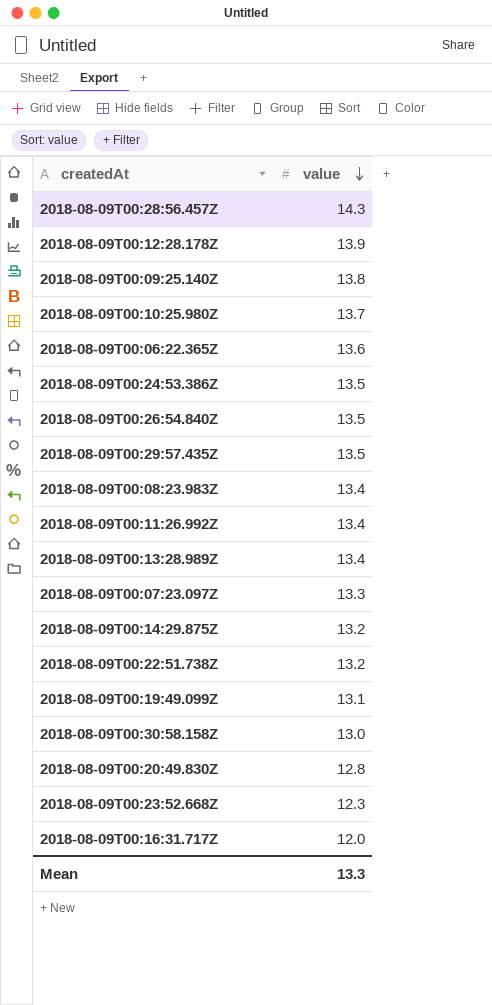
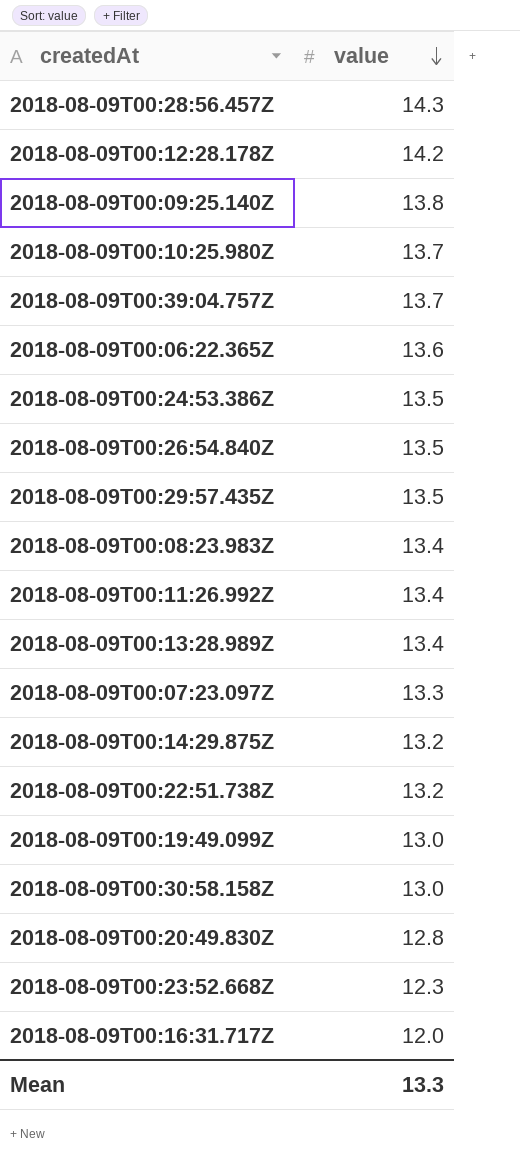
2018-08-09T00:12:28.178Z | value: 13.9 -> 14.2
row 2018-08-09T00:39:04.757Z: none -> 13.7
2018-08-09T00:19:49.099Z | value: 13.1 -> 13.0

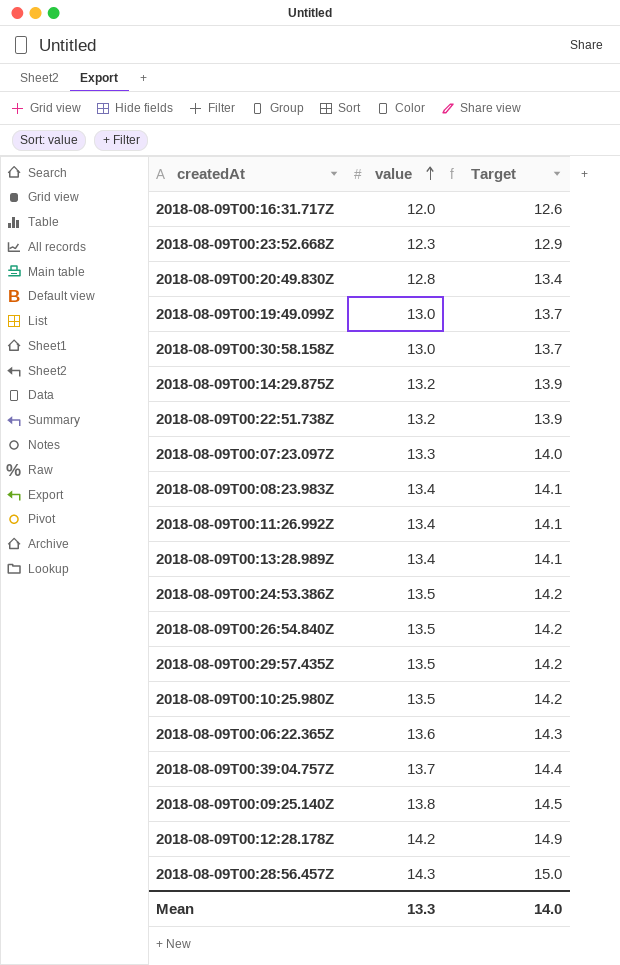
row order: value descending -> value ascending
column Target | formula: none -> [value] * 1.05
2018-08-09T00:10:25.980Z | value: 13.7 -> 13.5

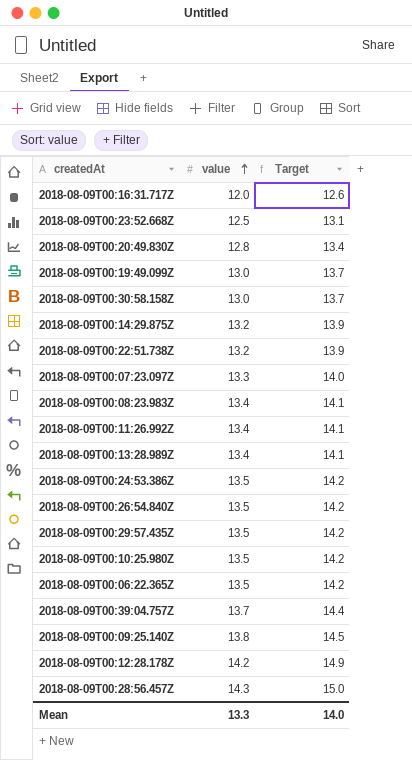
2018-08-09T00:23:52.668Z | value: 12.3 -> 12.5
2018-08-09T00:23:52.668Z | Target: 12.9 -> 13.1
2018-08-09T00:06:22.365Z | value: 13.6 -> 13.5
2018-08-09T00:06:22.365Z | Target: 14.3 -> 14.2

